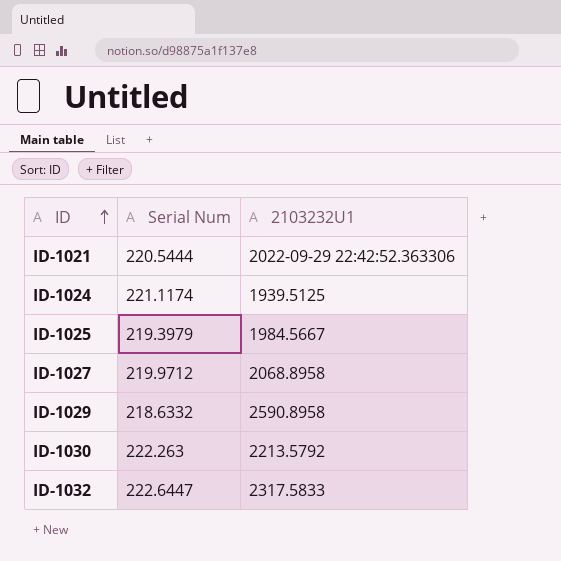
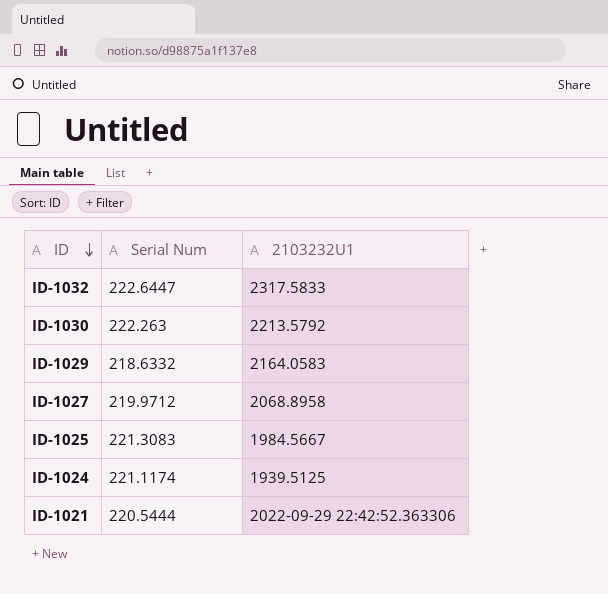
row order: ID ascending -> ID descending
ID-1029 | 2103232U1: 2590.8958 -> 2164.0583
ID-1025 | Serial Num: 219.3979 -> 221.3083

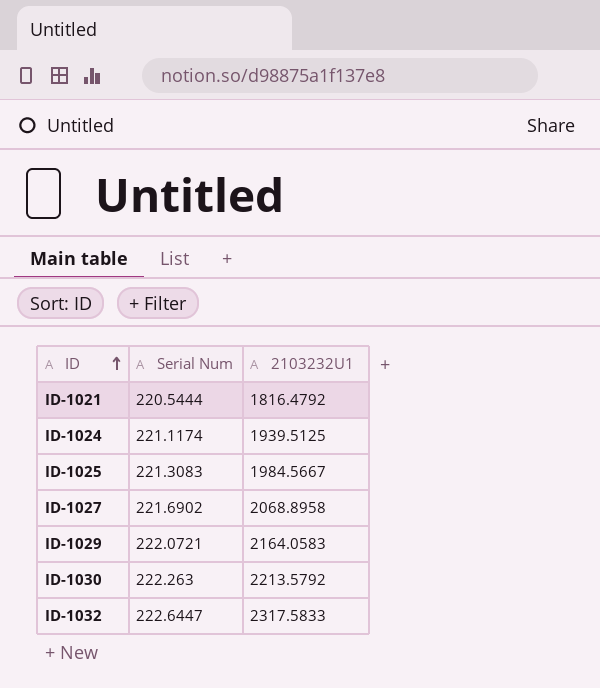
row order: ID descending -> ID ascending
ID-1021 | 2103232U1: 2022-09-29 22:42:52.363306 -> 1816.4792
ID-1027 | Serial Num: 219.9712 -> 221.6902
ID-1029 | Serial Num: 218.6332 -> 222.0721

